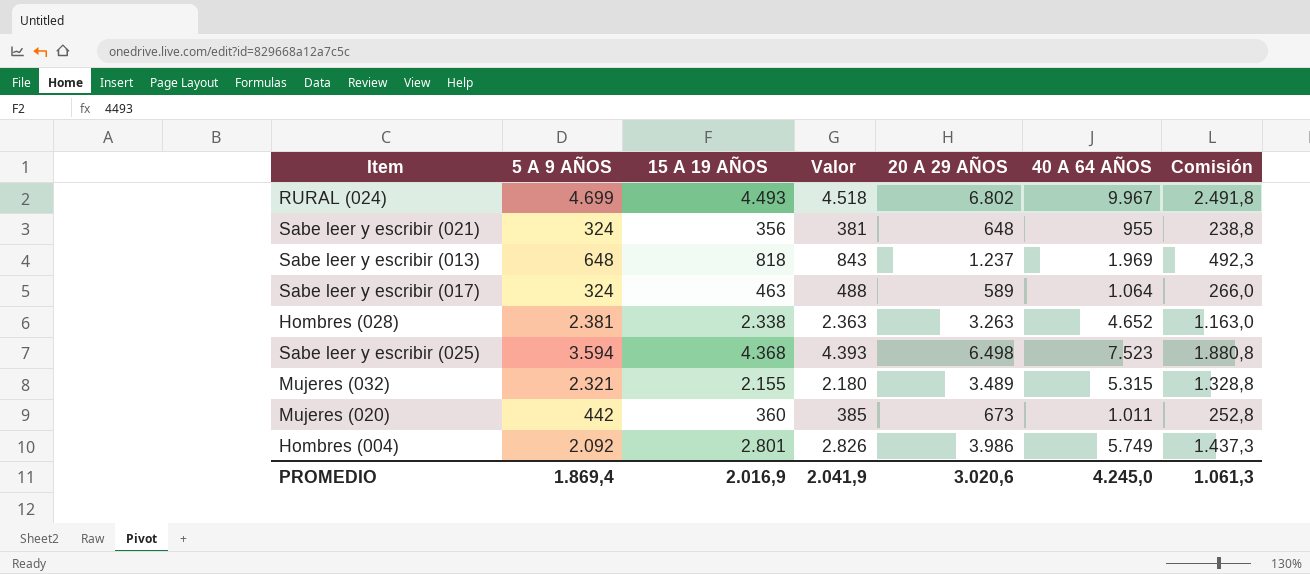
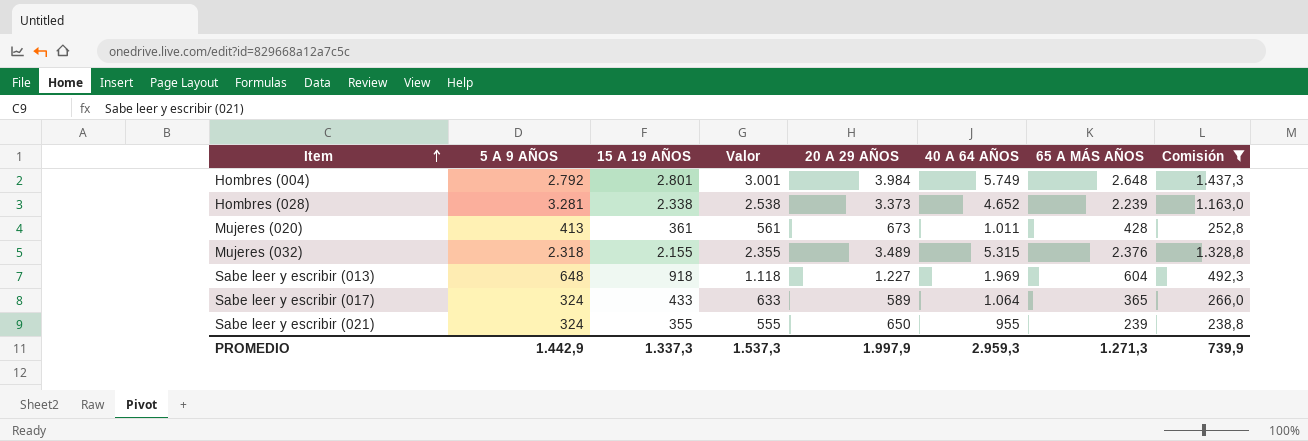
filter: none -> Comisión <= 1.437,3
row order: none -> Item ascending
column Valor | formula: [15 A 19 AÑOS] + 25 -> [15 A 19 AÑOS] + 200
column 65 A MÁS AÑOS | position: none -> 7
Hombres (004) | 5 A 9 AÑOS: 2.092 -> 2.792
Hombres (004) | 20 A 29 AÑOS: 3.986 -> 3.984
Hombres (028) | 5 A 9 AÑOS: 2.381 -> 3.281
Hombres (028) | 20 A 29 AÑOS: 3.263 -> 3.373
Mujeres (020) | 5 A 9 AÑOS: 442 -> 413
Mujeres (020) | 15 A 19 AÑOS: 360 -> 361
Mujeres (032) | 5 A 9 AÑOS: 2.321 -> 2.318
Sabe leer y escribir (013) | 15 A 19 AÑOS: 818 -> 918
Sabe leer y escribir (013) | 20 A 29 AÑOS: 1.237 -> 1.227
Sabe leer y escribir (017) | 15 A 19 AÑOS: 463 -> 433
Sabe leer y escribir (021) | 15 A 19 AÑOS: 356 -> 355
Sabe leer y escribir (021) | 20 A 29 AÑOS: 648 -> 650
PROMEDIO | 5 A 9 AÑOS: 1.869,4 -> 1.442,9
PROMEDIO | 15 A 19 AÑOS: 2.016,9 -> 1.337,3
PROMEDIO | Valor: 2.041,9 -> 1.537,3
PROMEDIO | 20 A 29 AÑOS: 3.020,6 -> 1.997,9
PROMEDIO | 40 A 64 AÑOS: 4.245,0 -> 2.959,3
PROMEDIO | Comisión: 1.061,3 -> 739,9

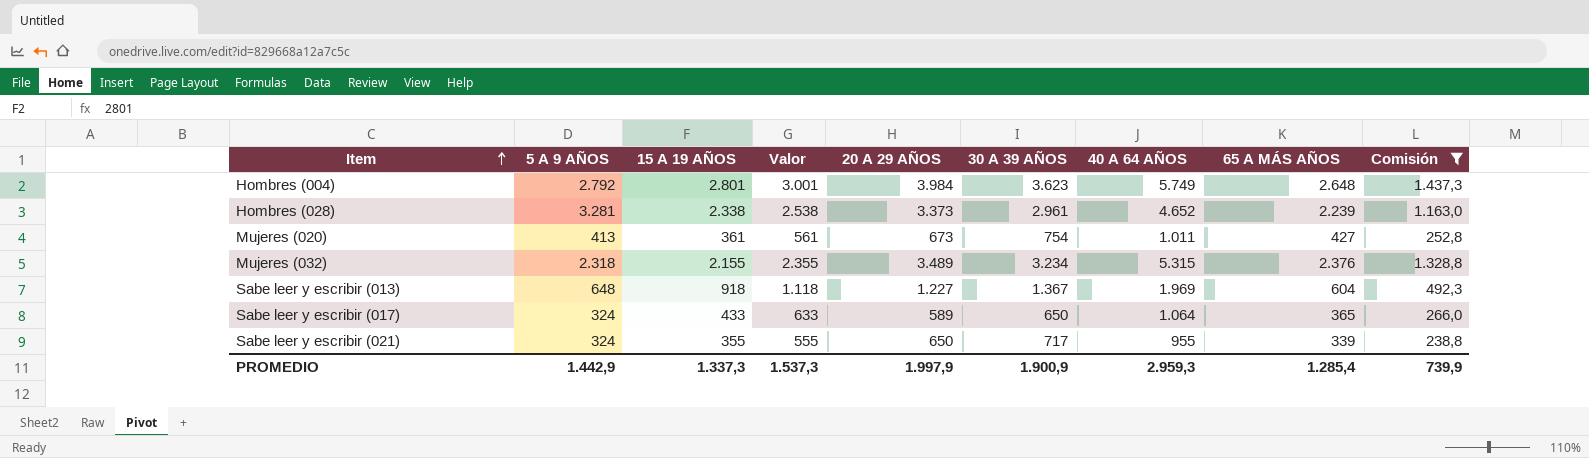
column 30 A 39 AÑOS | position: none -> 6
Mujeres (020) | 65 A MÁS AÑOS: 428 -> 427
Sabe leer y escribir (021) | 65 A MÁS AÑOS: 239 -> 339
PROMEDIO | 65 A MÁS AÑOS: 1.271,3 -> 1.285,4

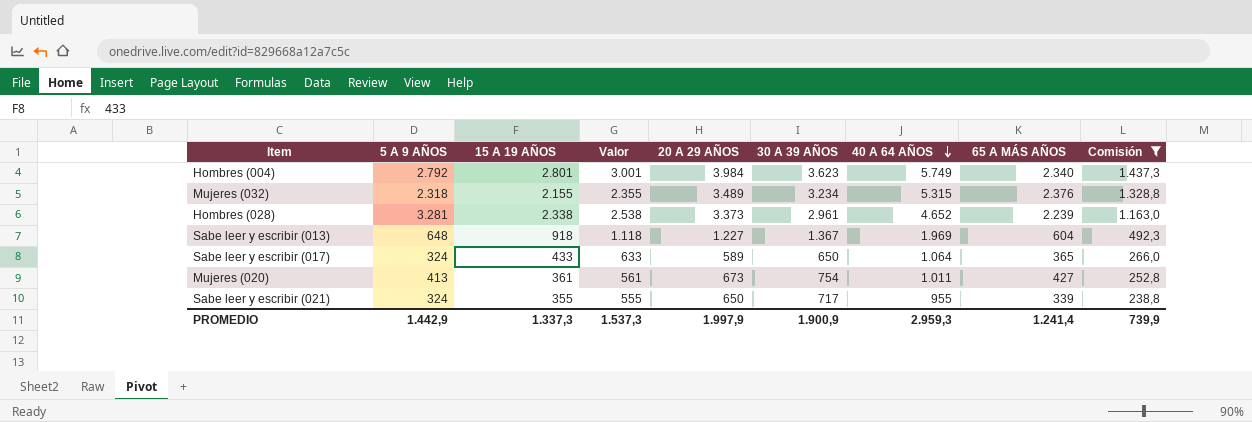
row order: Item ascending -> 40 A 64 AÑOS descending
Hombres (004) | 65 A MÁS AÑOS: 2.648 -> 2.340
PROMEDIO | 65 A MÁS AÑOS: 1.285,4 -> 1.241,4

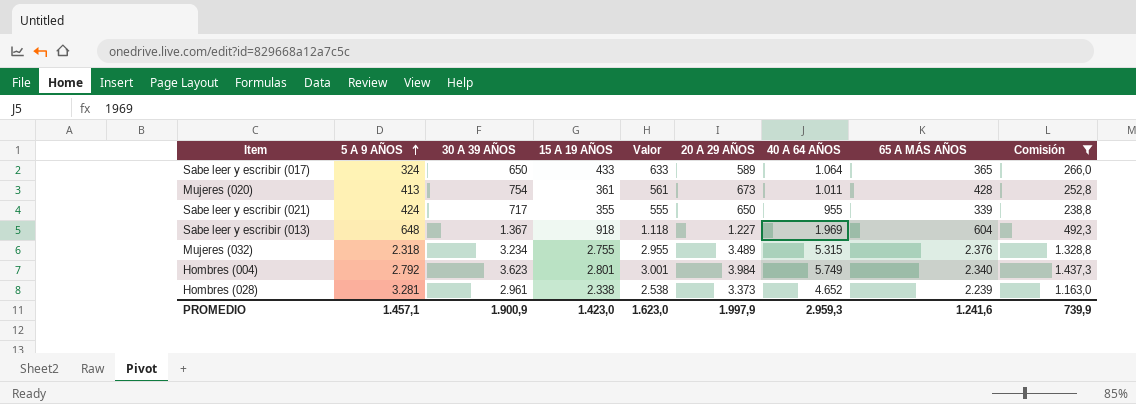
row order: 40 A 64 AÑOS descending -> 5 A 9 AÑOS ascending
column 30 A 39 AÑOS | position: 6 -> 3
Mujeres (020) | 65 A MÁS AÑOS: 427 -> 428
Sabe leer y escribir (021) | 5 A 9 AÑOS: 324 -> 424
Mujeres (032) | 15 A 19 AÑOS: 2.155 -> 2.755
Mujeres (032) | Valor: 2.355 -> 2.955
PROMEDIO | 5 A 9 AÑOS: 1.442,9 -> 1.457,1
PROMEDIO | 15 A 19 AÑOS: 1.337,3 -> 1.423,0
PROMEDIO | Valor: 1.537,3 -> 1.623,0
PROMEDIO | 65 A MÁS AÑOS: 1.241,4 -> 1.241,6

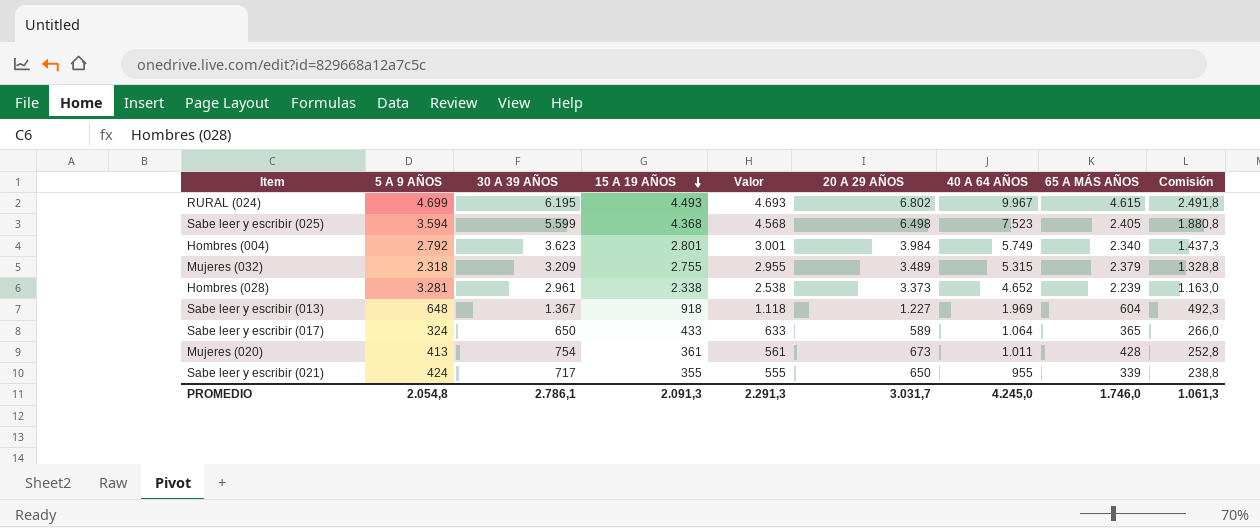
filter: Comisión <= 1.437,3 -> none
row order: 5 A 9 AÑOS ascending -> 15 A 19 AÑOS descending
Mujeres (032) | 30 A 39 AÑOS: 3.234 -> 3.209
Mujeres (032) | 65 A MÁS AÑOS: 2.376 -> 2.379
PROMEDIO | 5 A 9 AÑOS: 1.457,1 -> 2.054,8
PROMEDIO | 30 A 39 AÑOS: 1.900,9 -> 2.786,1
PROMEDIO | 15 A 19 AÑOS: 1.423,0 -> 2.091,3
PROMEDIO | Valor: 1.623,0 -> 2.291,3
PROMEDIO | 20 A 29 AÑOS: 1.997,9 -> 3.031,7
PROMEDIO | 40 A 64 AÑOS: 2.959,3 -> 4.245,0
PROMEDIO | 65 A MÁS AÑOS: 1.241,6 -> 1.746,0
PROMEDIO | Comisión: 739,9 -> 1.061,3

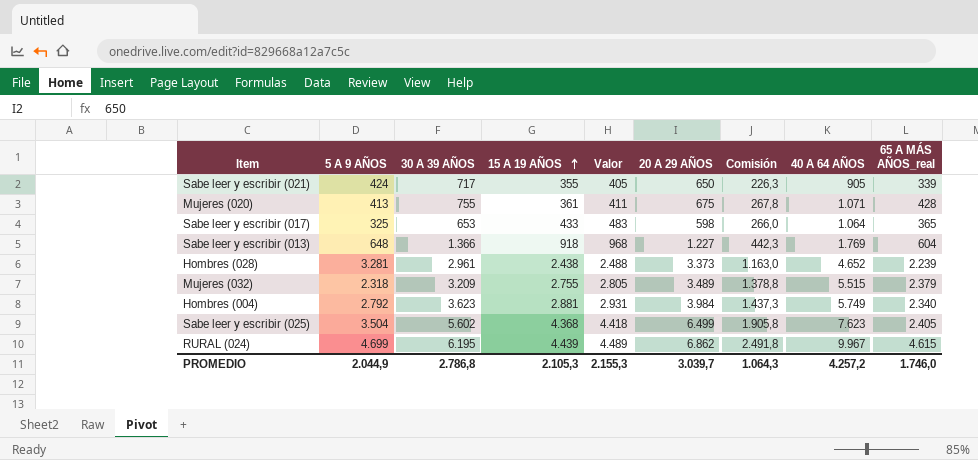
row order: 15 A 19 AÑOS descending -> 15 A 19 AÑOS ascending
column Valor | formula: [15 A 19 AÑOS] + 200 -> [15 A 19 AÑOS] + 50
column Comisión | position: 9 -> 7
column name: 65 A MÁS AÑOS -> 65 A MÁS AÑOS_real
Sabe leer y escribir (021) | Comisión: 238,8 -> 226,3
Sabe leer y escribir (021) | 40 A 64 AÑOS: 955 -> 905
Mujeres (020) | 30 A 39 AÑOS: 754 -> 755
Mujeres (020) | 20 A 29 AÑOS: 673 -> 675
Mujeres (020) | Comisión: 252,8 -> 267,8
Mujeres (020) | 40 A 64 AÑOS: 1.011 -> 1.071
Sabe leer y escribir (017) | 5 A 9 AÑOS: 324 -> 325
Sabe leer y escribir (017) | 30 A 39 AÑOS: 650 -> 653
Sabe leer y escribir (017) | 20 A 29 AÑOS: 589 -> 598
Sabe leer y escribir (013) | 30 A 39 AÑOS: 1.367 -> 1.366
Sabe leer y escribir (013) | Comisión: 492,3 -> 442,3
Sabe leer y escribir (013) | 40 A 64 AÑOS: 1.969 -> 1.769
Hombres (028) | 15 A 19 AÑOS: 2.338 -> 2.438
Mujeres (032) | Comisión: 1.328,8 -> 1.378,8
Mujeres (032) | 40 A 64 AÑOS: 5.315 -> 5.515
Hombres (004) | 15 A 19 AÑOS: 2.801 -> 2.881
Sabe leer y escribir (025) | 5 A 9 AÑOS: 3.594 -> 3.504
Sabe leer y escribir (025) | 30 A 39 AÑOS: 5.599 -> 5.602
Sabe leer y escribir (025) | 20 A 29 AÑOS: 6.498 -> 6.499
Sabe leer y escribir (025) | Comisión: 1.880,8 -> 1.905,8
Sabe leer y escribir (025) | 40 A 64 AÑOS: 7.523 -> 7.623
RURAL (024) | 15 A 19 AÑOS: 4.493 -> 4.439
RURAL (024) | 20 A 29 AÑOS: 6.802 -> 6.862
PROMEDIO | 5 A 9 AÑOS: 2.054,8 -> 2.044,9
PROMEDIO | 30 A 39 AÑOS: 2.786,1 -> 2.786,8
PROMEDIO | 15 A 19 AÑOS: 2.091,3 -> 2.105,3
PROMEDIO | Valor: 2.291,3 -> 2.155,3
PROMEDIO | 20 A 29 AÑOS: 3.031,7 -> 3.039,7
PROMEDIO | Comisión: 1.061,3 -> 1.064,3
PROMEDIO | 40 A 64 AÑOS: 4.245,0 -> 4.257,2

